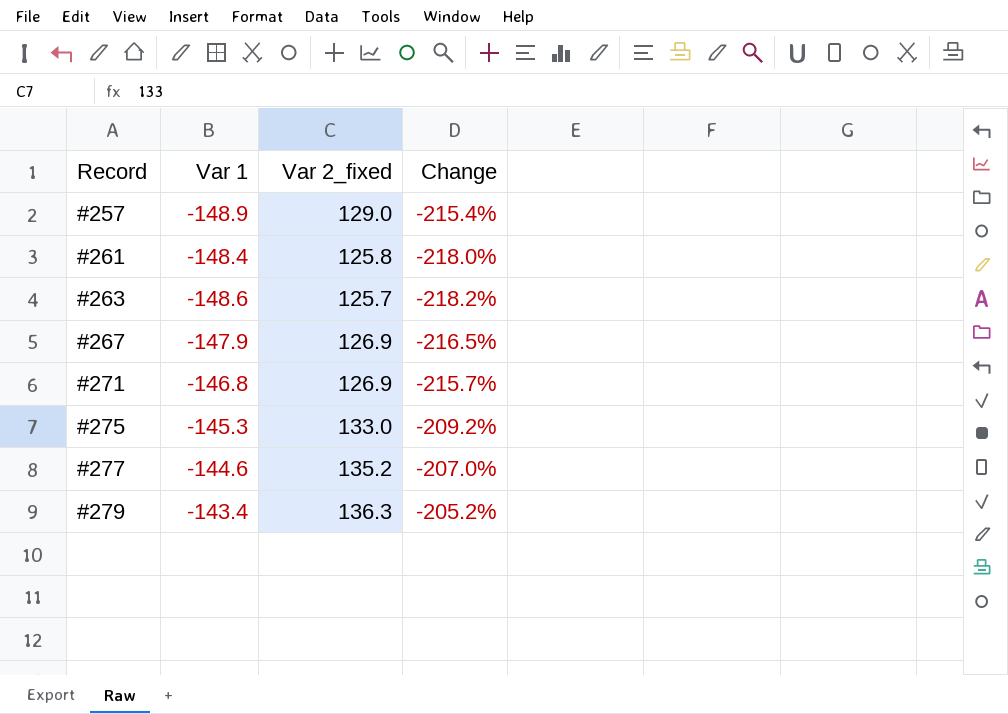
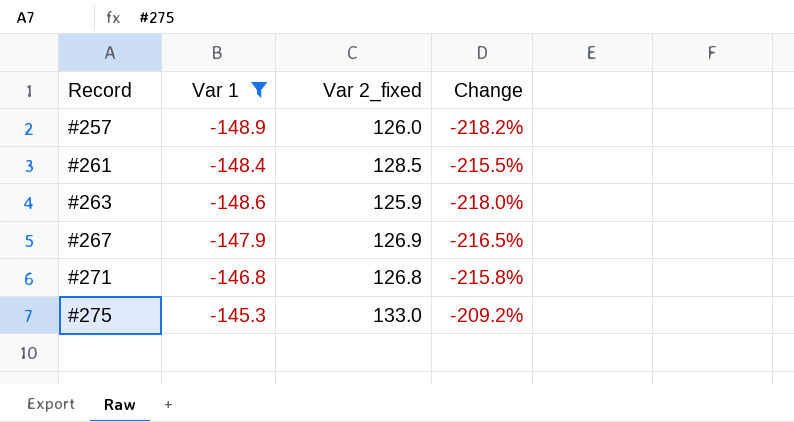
filter: none -> Var 1 <= -145.3
#257 | Var 2_fixed: 129.0 -> 126.0
#257 | Change: -215.4% -> -218.2%
#261 | Var 2_fixed: 125.8 -> 128.5
#261 | Change: -218.0% -> -215.5%
#263 | Var 2_fixed: 125.7 -> 125.9
#263 | Change: -218.2% -> -218.0%
#271 | Var 2_fixed: 126.9 -> 126.8
#271 | Change: -215.7% -> -215.8%

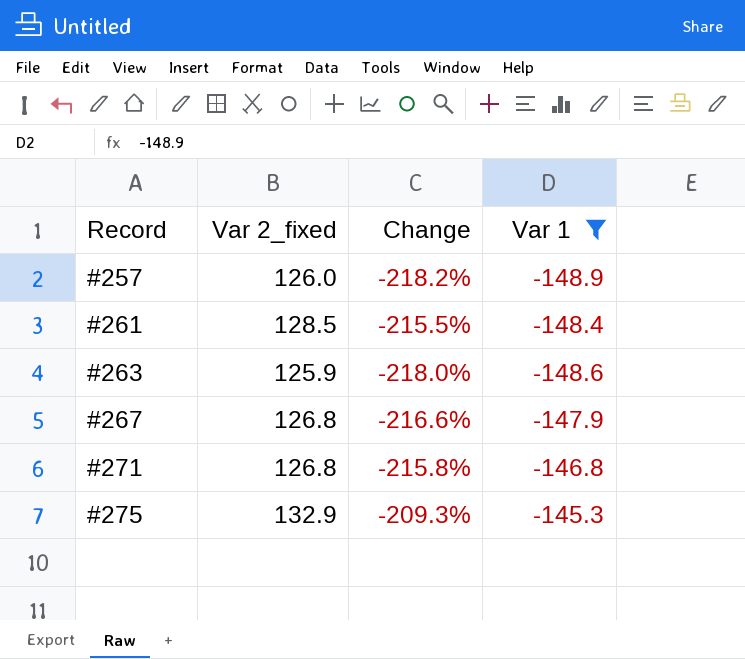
column Var 1 | position: 2 -> 4
#267 | Var 2_fixed: 126.9 -> 126.8
#267 | Change: -216.5% -> -216.6%
#275 | Var 2_fixed: 133.0 -> 132.9
#275 | Change: -209.2% -> -209.3%

